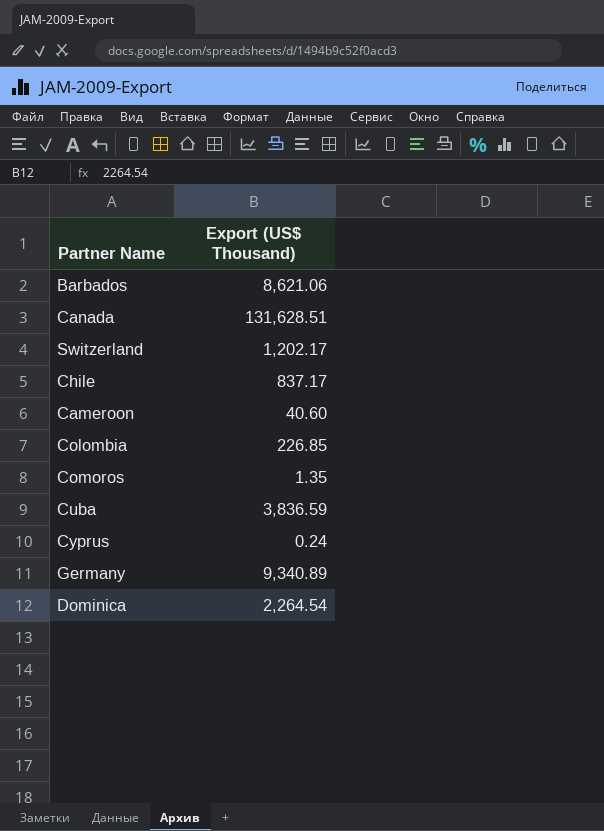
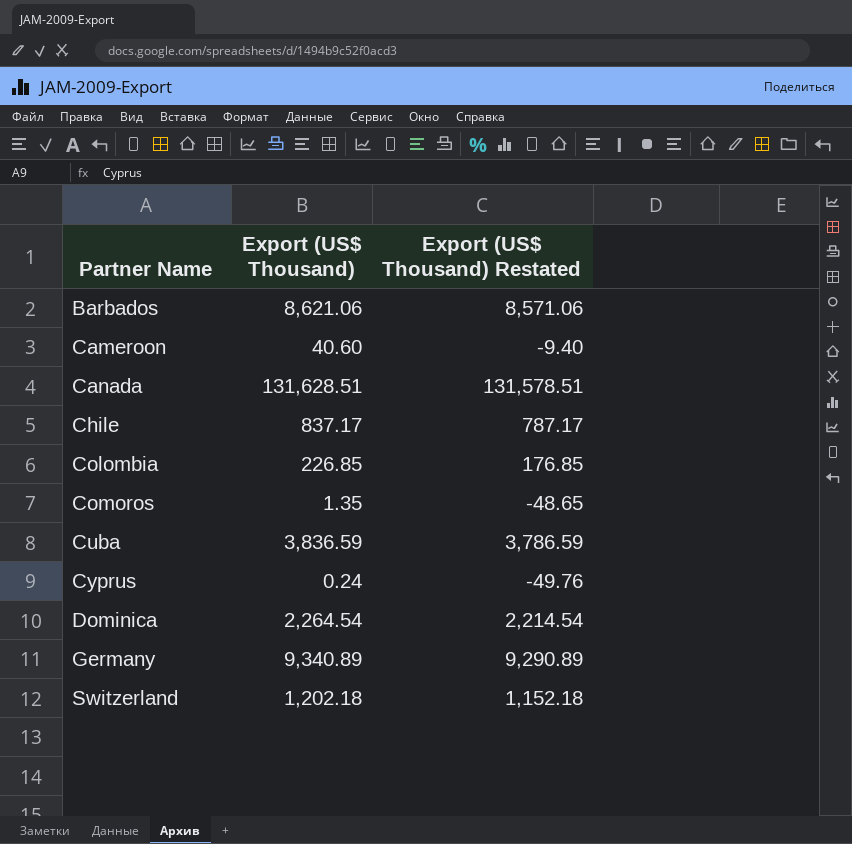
row order: none -> Partner Name ascending
column Export (US$ Thousand) Restated | formula: none -> [Export (US$ Thousand)] - 50
Switzerland | Export (US$ Thousand): 1,202.17 -> 1,202.18

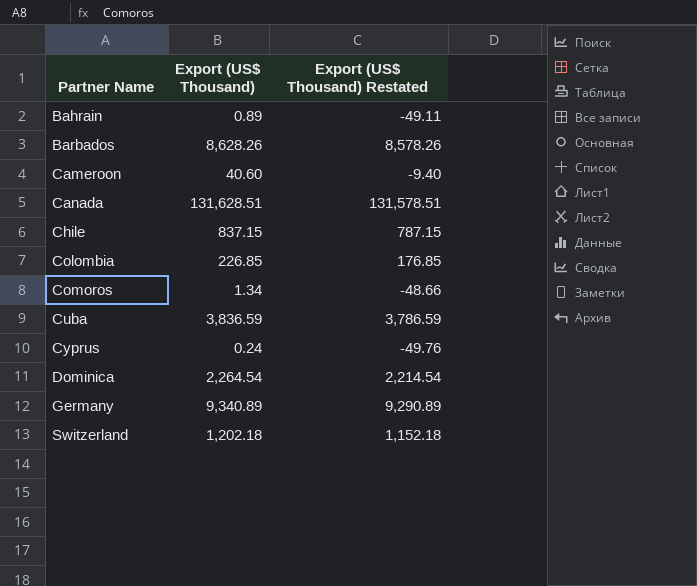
row Bahrain: none -> 0.89 | -49.11
Barbados | Export (US$ Thousand): 8,621.06 -> 8,628.26
Barbados | Export (US$ Thousand) Restated: 8,571.06 -> 8,578.26
Chile | Export (US$ Thousand): 837.17 -> 837.15
Chile | Export (US$ Thousand) Restated: 787.17 -> 787.15
Comoros | Export (US$ Thousand): 1.35 -> 1.34
Comoros | Export (US$ Thousand) Restated: -48.65 -> -48.66

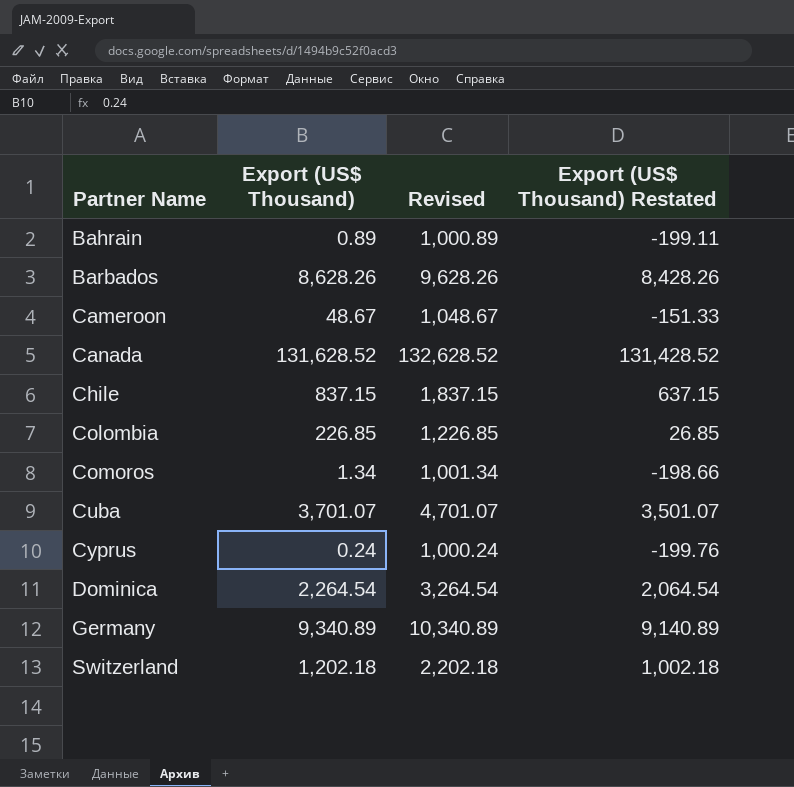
column Revised | formula: none -> [Export (US$ Thousand)] + 1000
column Export (US$ Thousand) Restated | formula: [Export (US$ Thousand)] - 50 -> [Export (US$ Thousand)] - 200
Cameroon | Export (US$ Thousand): 40.60 -> 48.67
Canada | Export (US$ Thousand): 131,628.51 -> 131,628.52
Cuba | Export (US$ Thousand): 3,836.59 -> 3,701.07

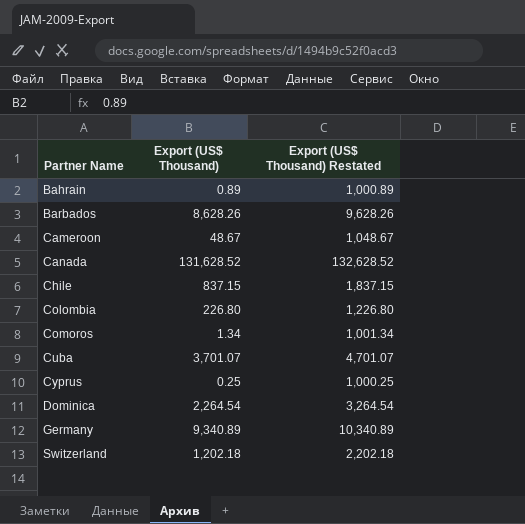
column Revised | formula: [Export (US$ Thousand)] + 1000 -> none
column Export (US$ Thousand) Restated | formula: [Export (US$ Thousand)] - 200 -> [Export (US$ Thousand)] + 1000
Colombia | Export (US$ Thousand): 226.85 -> 226.80
Cyprus | Export (US$ Thousand): 0.24 -> 0.25

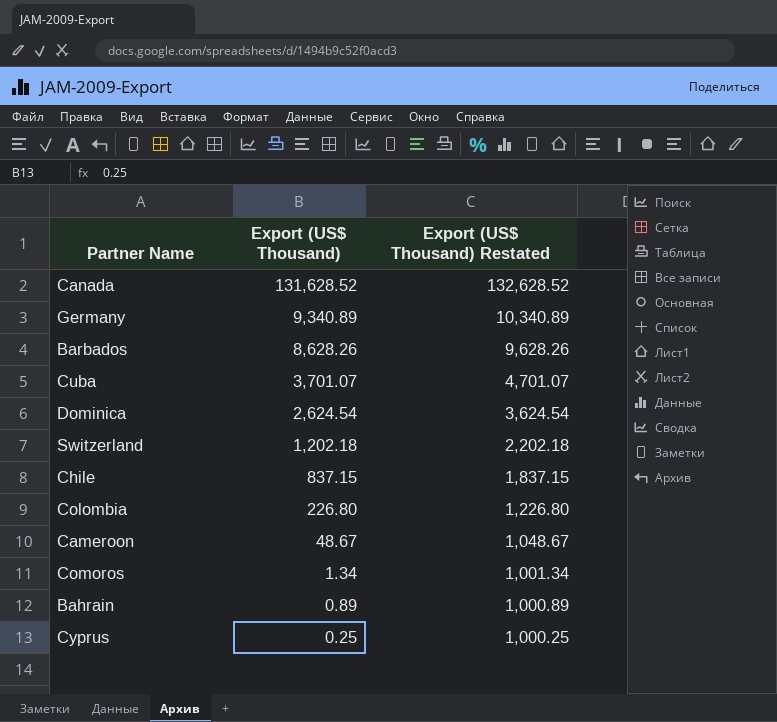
row order: Partner Name ascending -> Export (US$ Thousand) descending
Dominica | Export (US$ Thousand): 2,264.54 -> 2,624.54
Dominica | Export (US$ Thousand) Restated: 3,264.54 -> 3,624.54

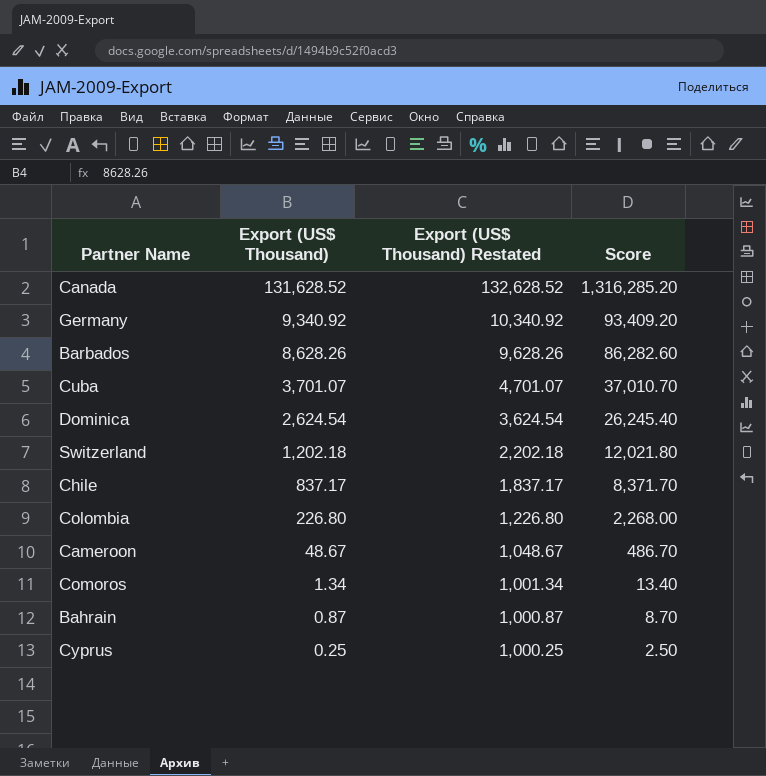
column Score | formula: none -> [Export (US$ Thousand)] * 10
Germany | Export (US$ Thousand): 9,340.89 -> 9,340.92
Germany | Export (US$ Thousand) Restated: 10,340.89 -> 10,340.92
Chile | Export (US$ Thousand): 837.15 -> 837.17
Chile | Export (US$ Thousand) Restated: 1,837.15 -> 1,837.17
Bahrain | Export (US$ Thousand): 0.89 -> 0.87
Bahrain | Export (US$ Thousand) Restated: 1,000.89 -> 1,000.87

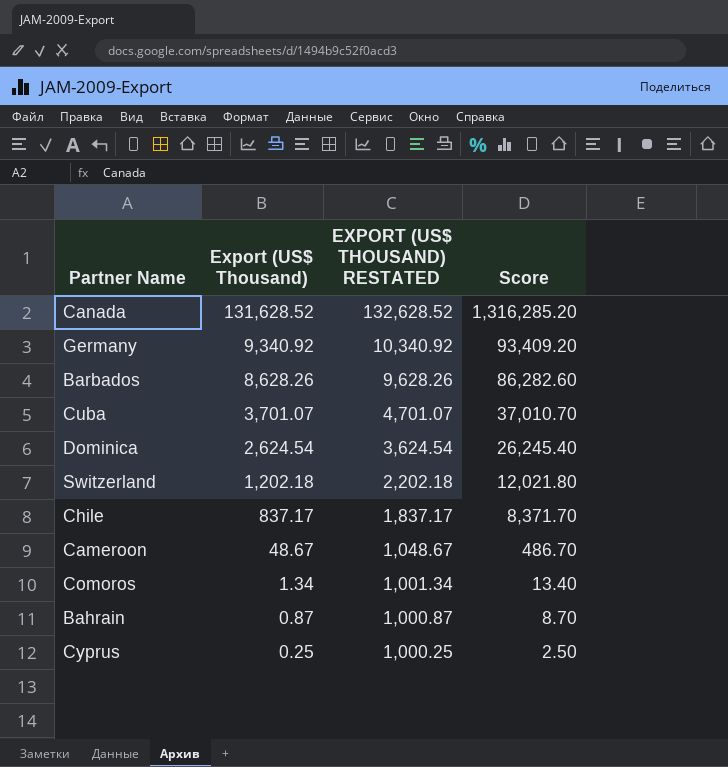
column name: Export (US$ Thousand) Restated -> EXPORT (US$ THOUSAND) RESTATED
row Colombia: 226.80 | 1,226.80 | 2,268.00 -> none

